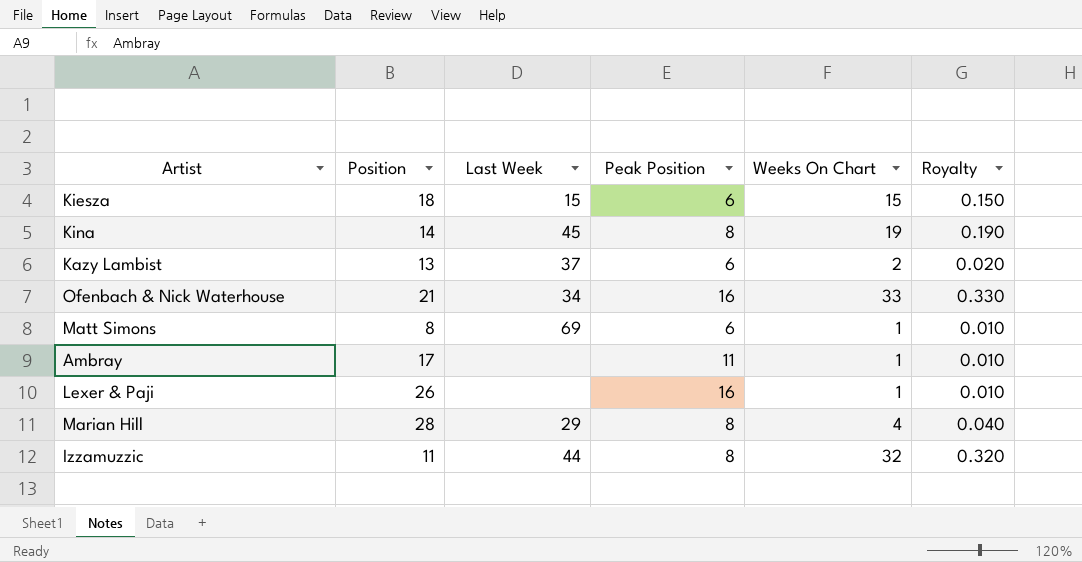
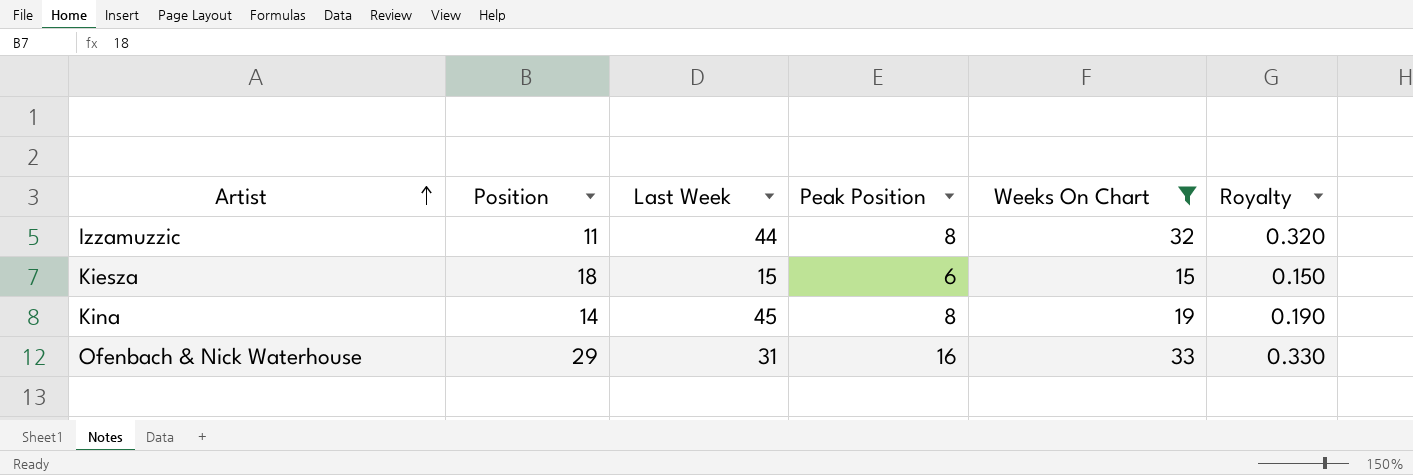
filter: none -> Weeks On Chart >= 15
row order: none -> Artist ascending
Ofenbach & Nick Waterhouse | Position: 21 -> 29
Ofenbach & Nick Waterhouse | Last Week: 34 -> 31

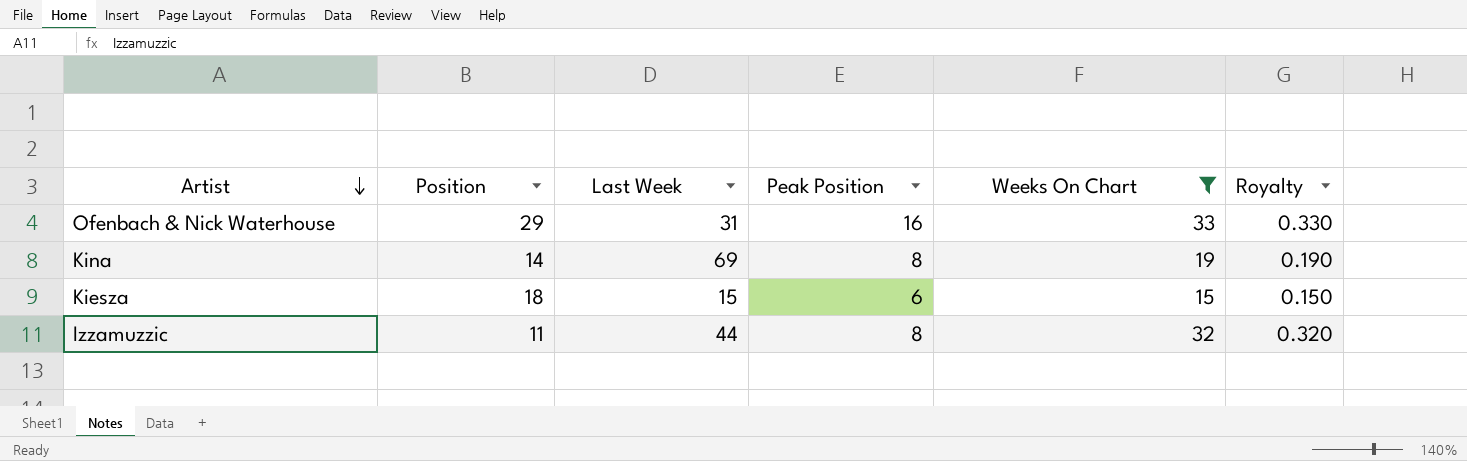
row order: Artist ascending -> Artist descending
Kina | Last Week: 45 -> 69

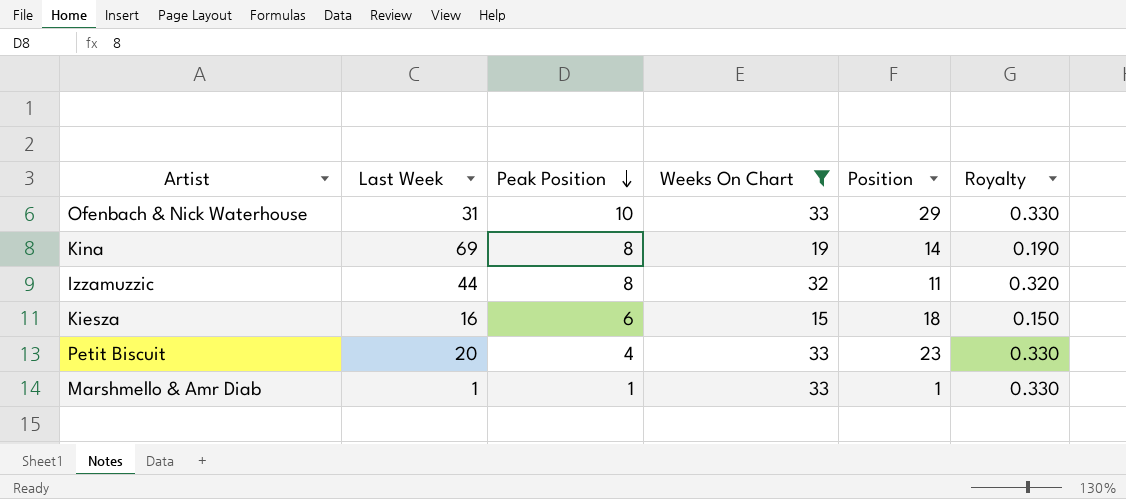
row order: Artist descending -> Peak Position descending
column Position | position: 2 -> 5
Ofenbach & Nick Waterhouse | Peak Position: 16 -> 10
Kiesza | Last Week: 15 -> 16
row Petit Biscuit: none -> 20 | 4 | 33 | 23 | 0.330
row Marshmello & Amr Diab: none -> 1 | 1 | 33 | 1 | 0.330

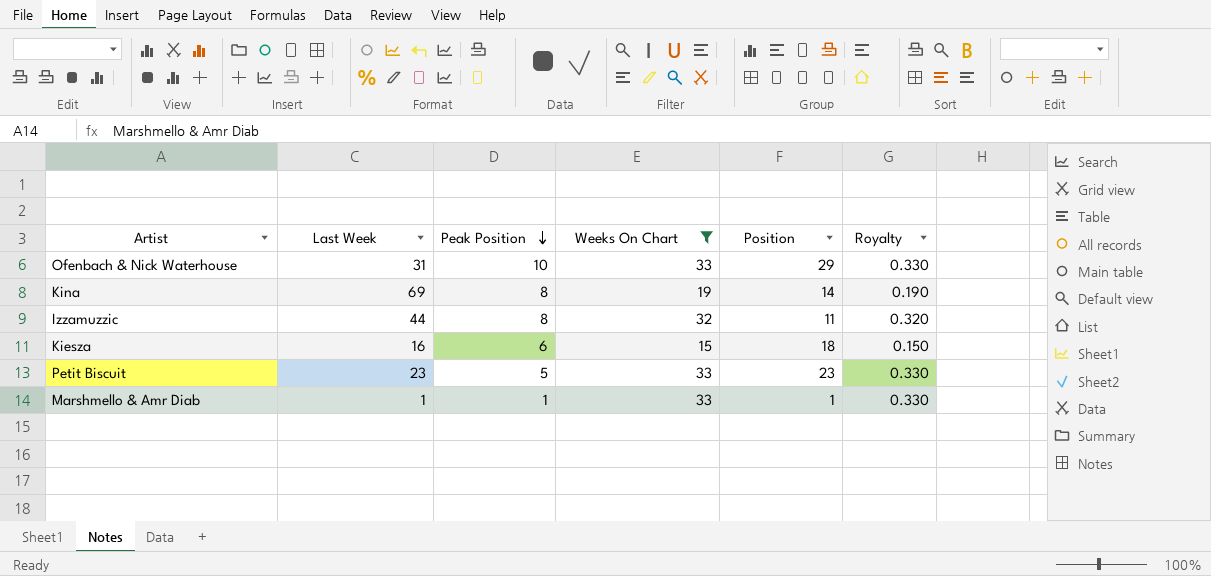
Petit Biscuit | Last Week: 20 -> 23
Petit Biscuit | Peak Position: 4 -> 5

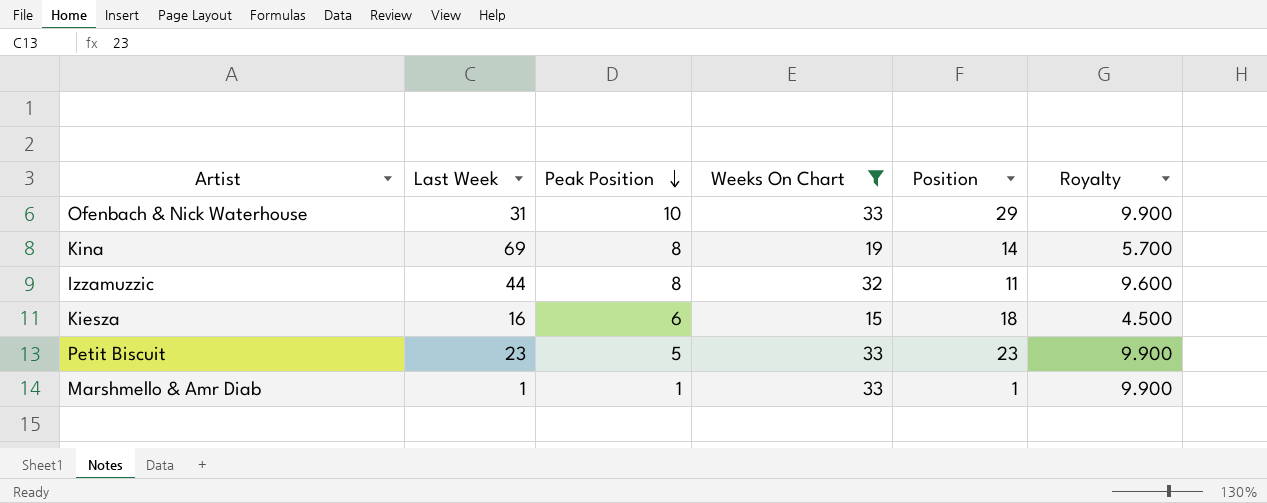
column Royalty | formula: [Weeks On Chart] * 0.01 -> [Weeks On Chart] * 0.3

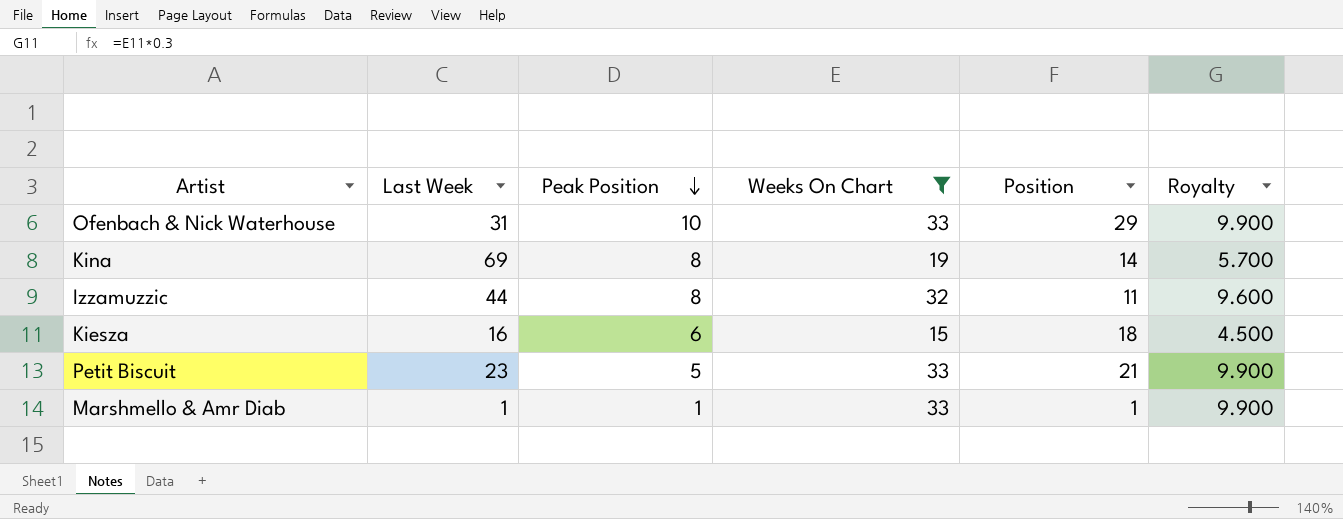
Petit Biscuit | Position: 23 -> 21

